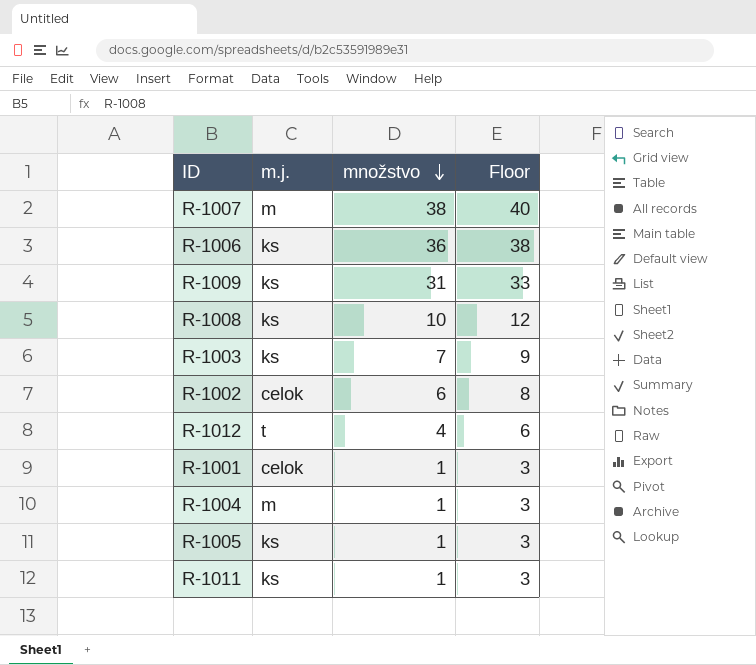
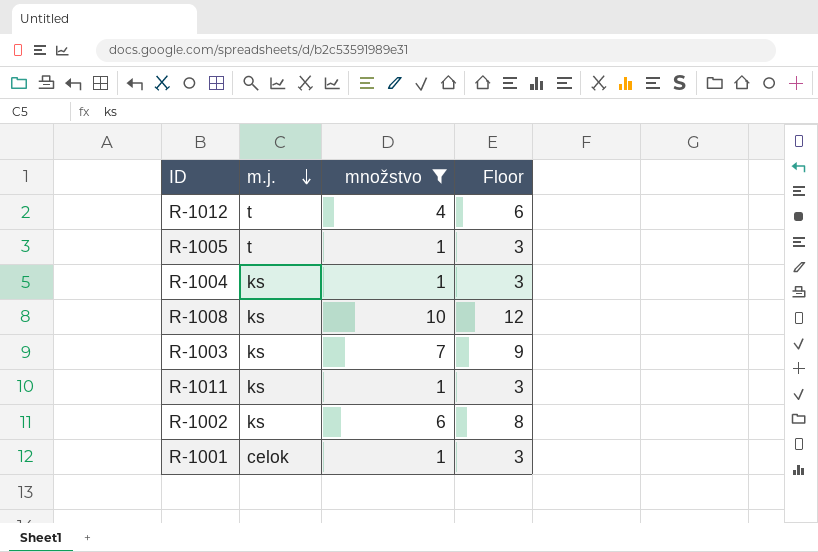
filter: none -> množstvo <= 10
row order: množstvo descending -> m.j. descending
R-1005 | m.j.: ks -> t
R-1004 | m.j.: m -> ks
R-1002 | m.j.: celok -> ks

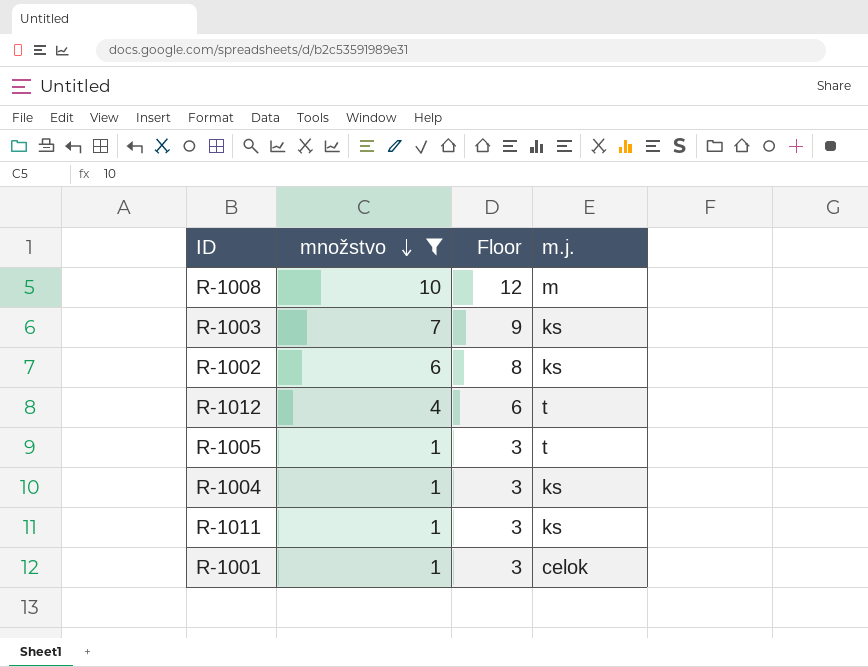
row order: m.j. descending -> množstvo descending
column m.j. | position: 2 -> 4
R-1008 | m.j.: ks -> m

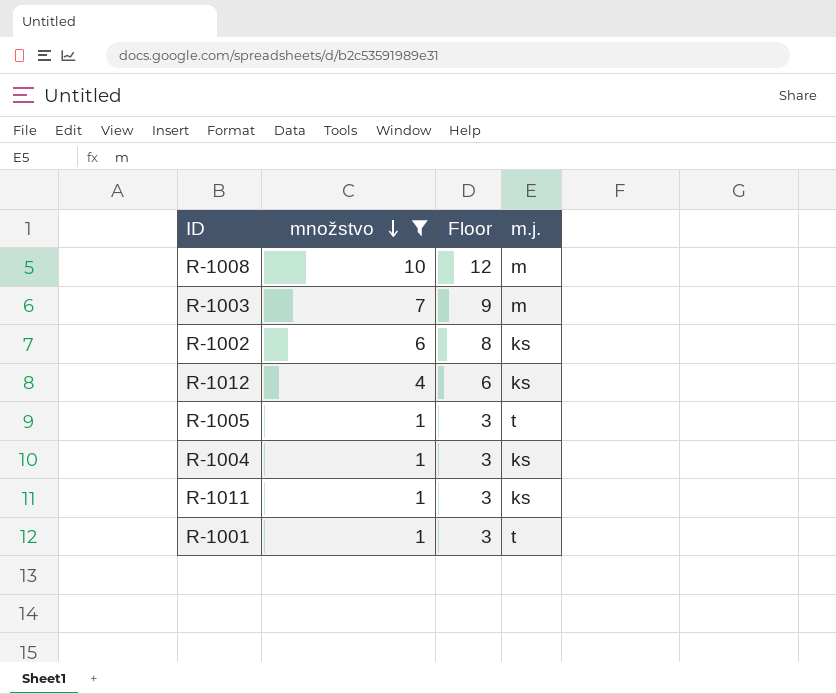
R-1003 | m.j.: ks -> m
R-1012 | m.j.: t -> ks
R-1001 | m.j.: celok -> t

